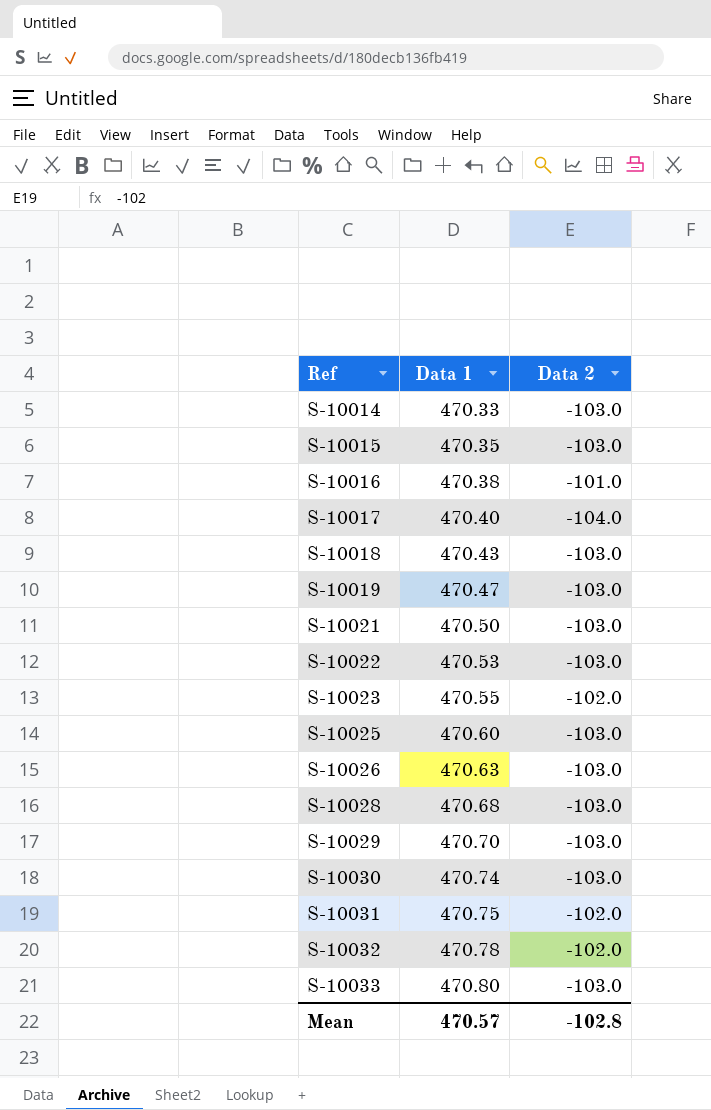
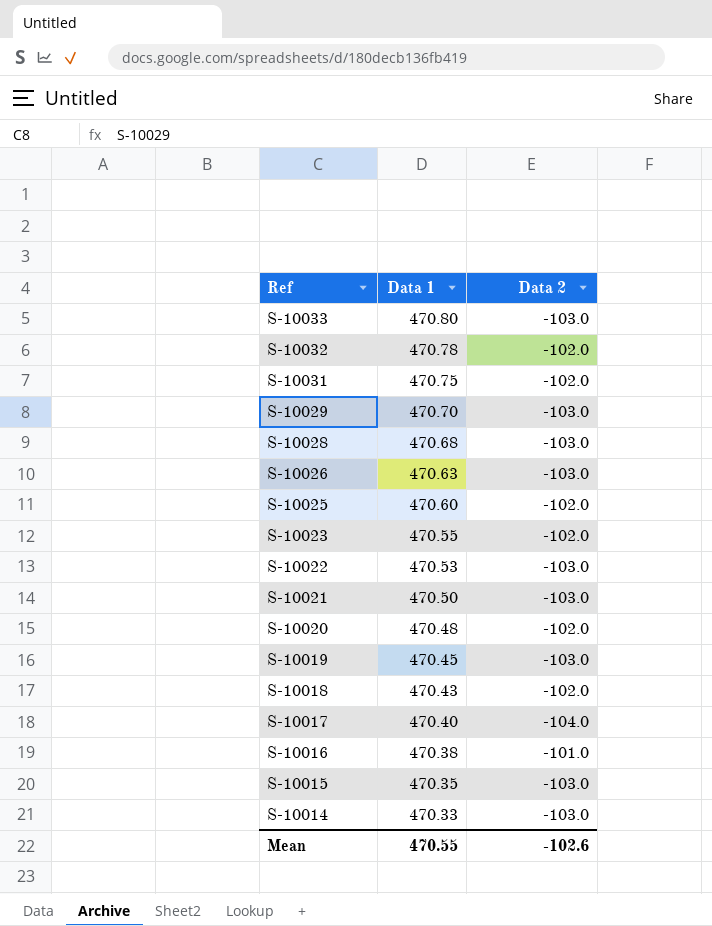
row order: Ref ascending -> Ref descending
row S-10030: 470.74 | -103.0 -> none
S-10025 | Data 2: -103.0 -> -102.0
row S-10020: none -> 470.48 | -102.0
S-10019 | Data 1: 470.47 -> 470.45
S-10018 | Data 2: -103.0 -> -102.0
Mean | Data 1: 470.57 -> 470.55
Mean | Data 2: -102.8 -> -102.6

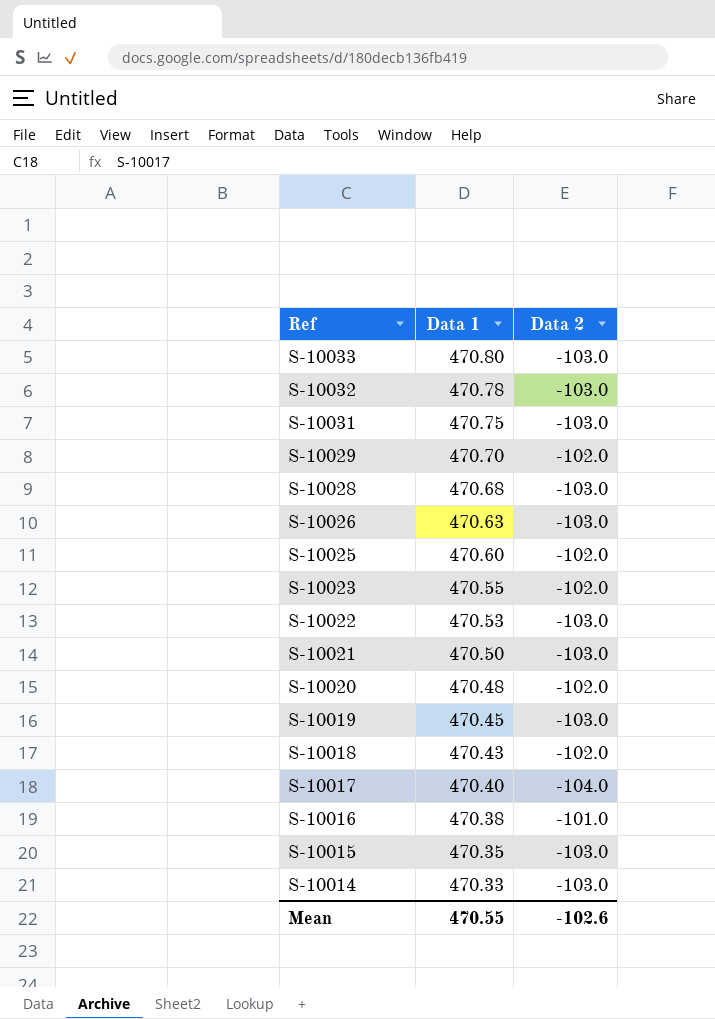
S-10032 | Data 2: -102.0 -> -103.0
S-10031 | Data 2: -102.0 -> -103.0
S-10029 | Data 2: -103.0 -> -102.0

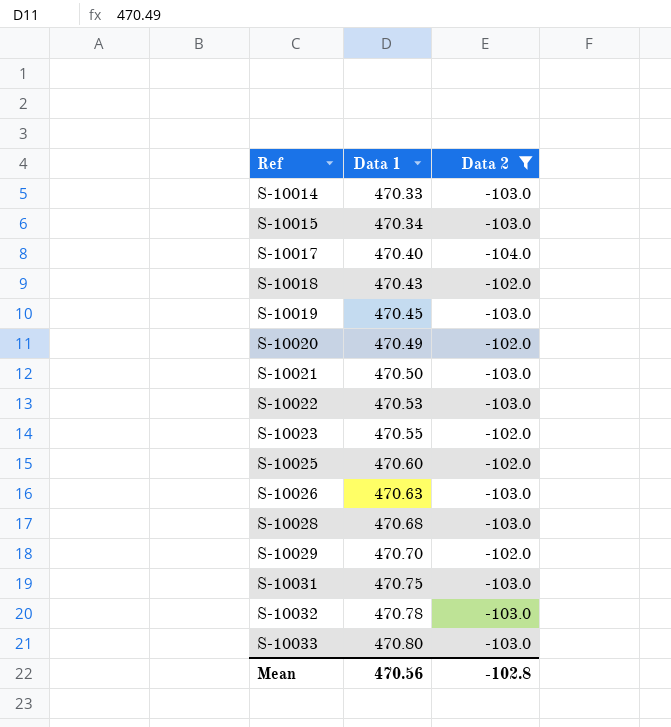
filter: none -> Data 2 != -101.0
row order: Ref descending -> Ref ascending
S-10015 | Data 1: 470.35 -> 470.34
S-10020 | Data 1: 470.48 -> 470.49
Mean | Data 1: 470.55 -> 470.56
Mean | Data 2: -102.6 -> -102.8

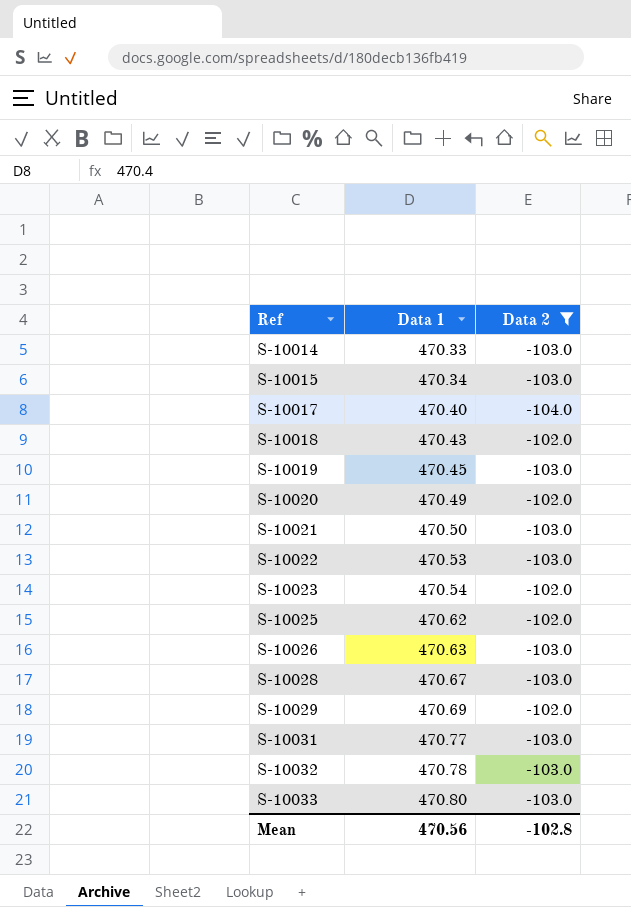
S-10023 | Data 1: 470.55 -> 470.54
S-10025 | Data 1: 470.60 -> 470.62
S-10028 | Data 1: 470.68 -> 470.67
S-10029 | Data 1: 470.70 -> 470.69
S-10031 | Data 1: 470.75 -> 470.77

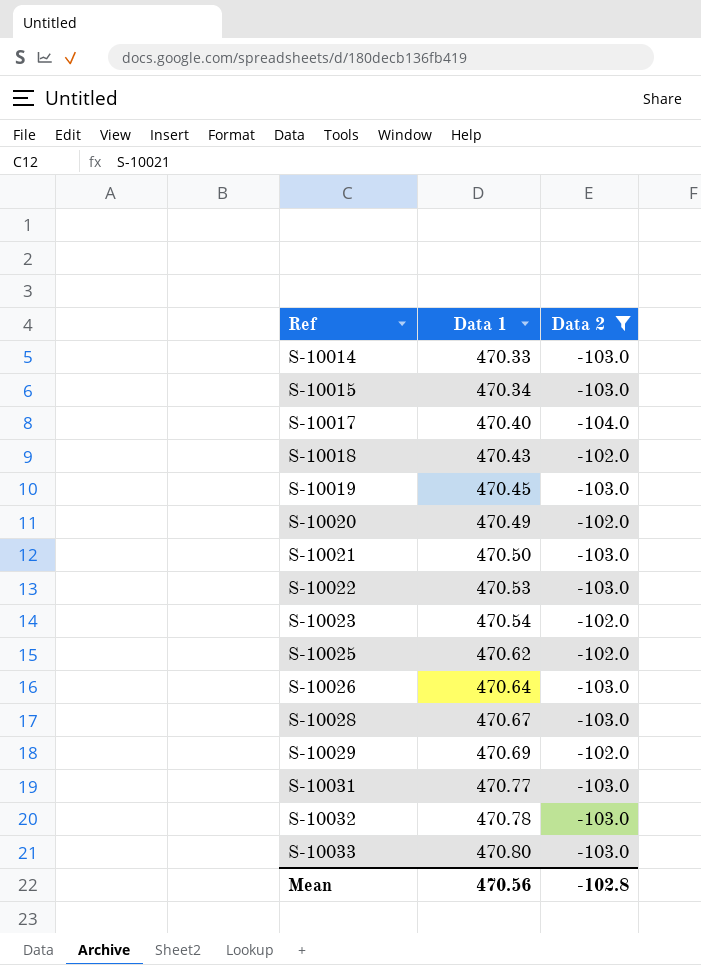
S-10026 | Data 1: 470.63 -> 470.64

